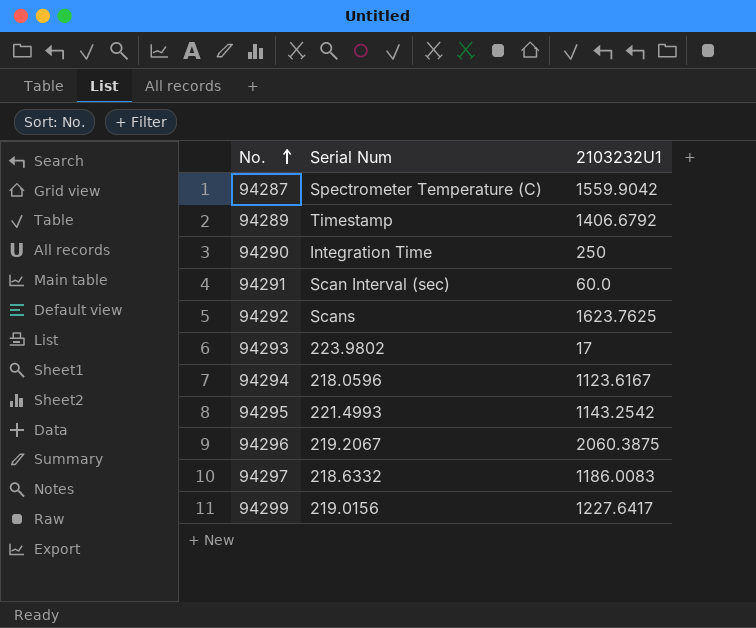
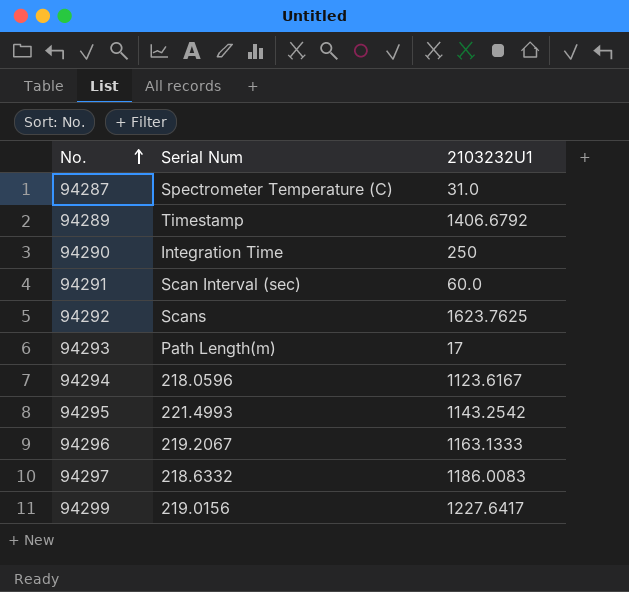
94287 | 2103232U1: 1559.9042 -> 31.0
94293 | Serial Num: 223.9802 -> Path Length(m)
94296 | 2103232U1: 2060.3875 -> 1163.1333

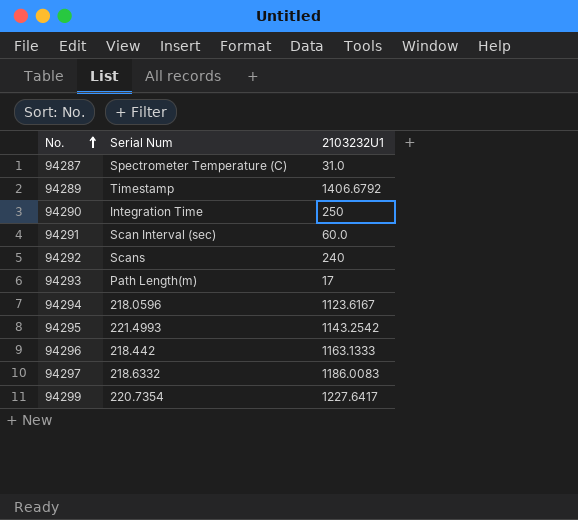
94292 | 2103232U1: 1623.7625 -> 240
94296 | Serial Num: 219.2067 -> 218.442
94299 | Serial Num: 219.0156 -> 220.7354

